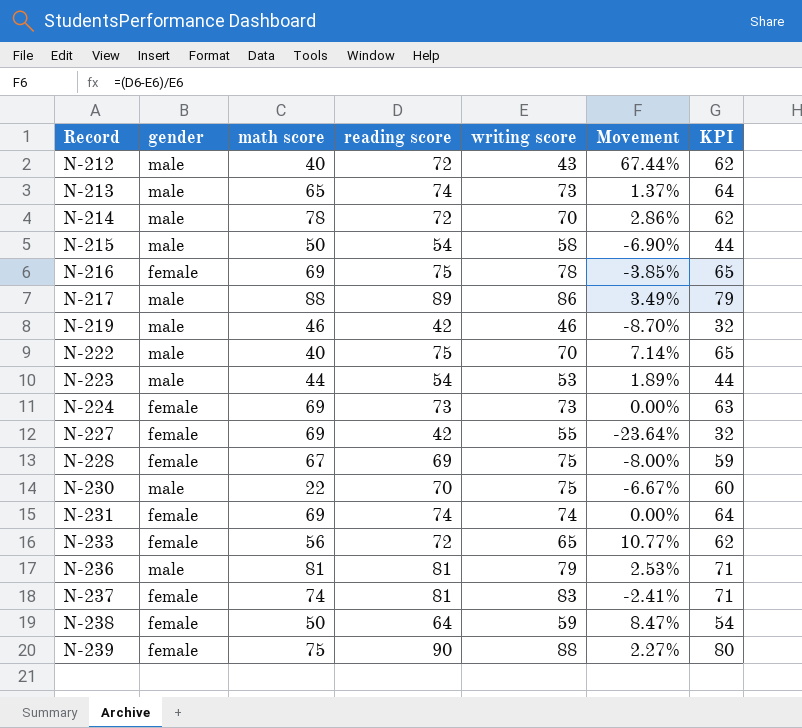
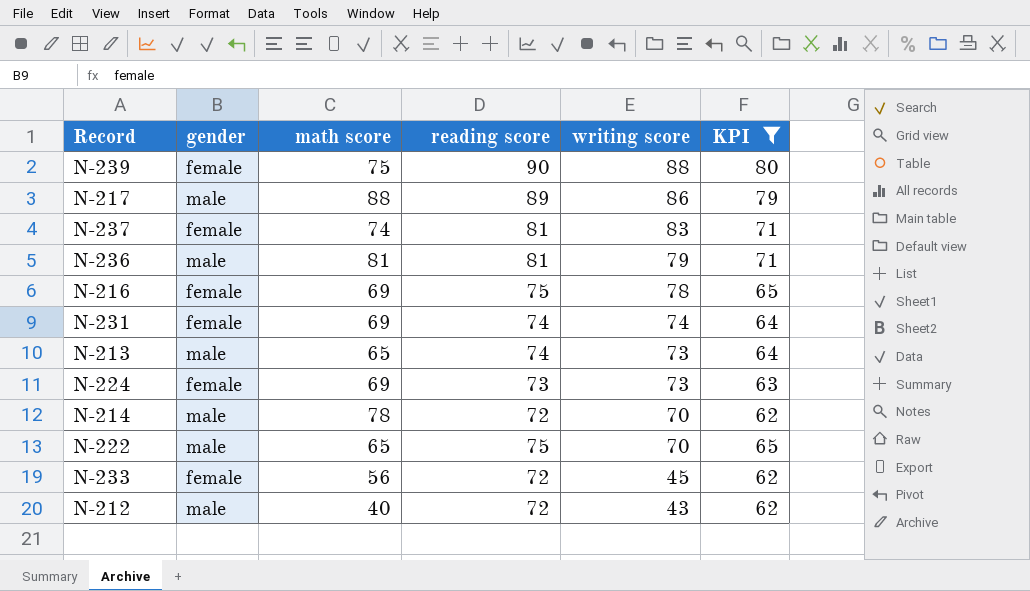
filter: none -> KPI >= 62
row order: Record ascending -> writing score descending
column Movement | formula: ([reading score] - [writing score]) / [writing score] -> none
N-222 | math score: 40 -> 65
N-233 | writing score: 65 -> 45

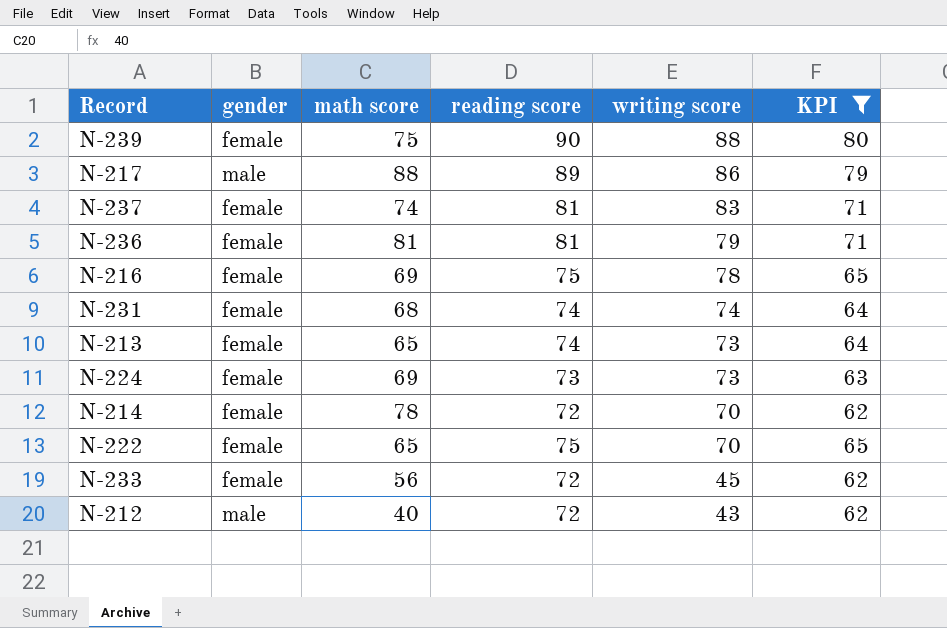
N-236 | gender: male -> female
N-231 | math score: 69 -> 68
N-213 | gender: male -> female
N-214 | gender: male -> female
N-222 | gender: male -> female

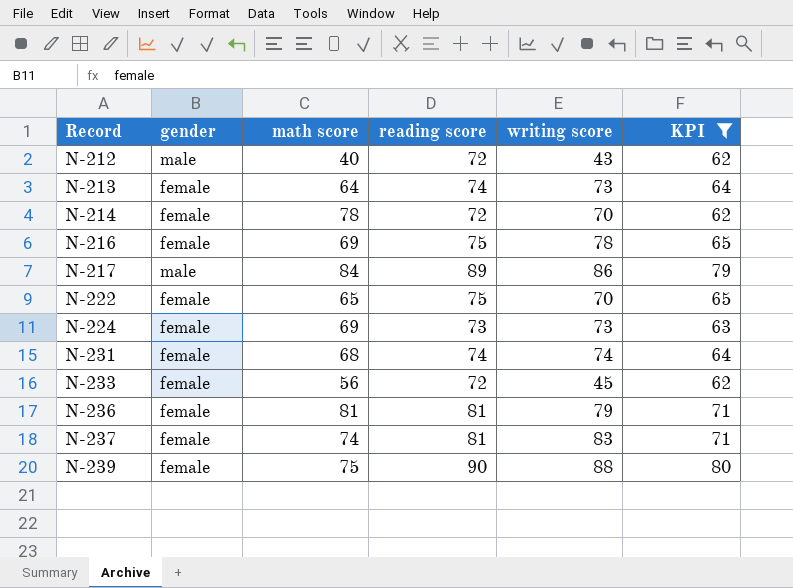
row order: writing score descending -> Record ascending
N-213 | math score: 65 -> 64
N-217 | math score: 88 -> 84

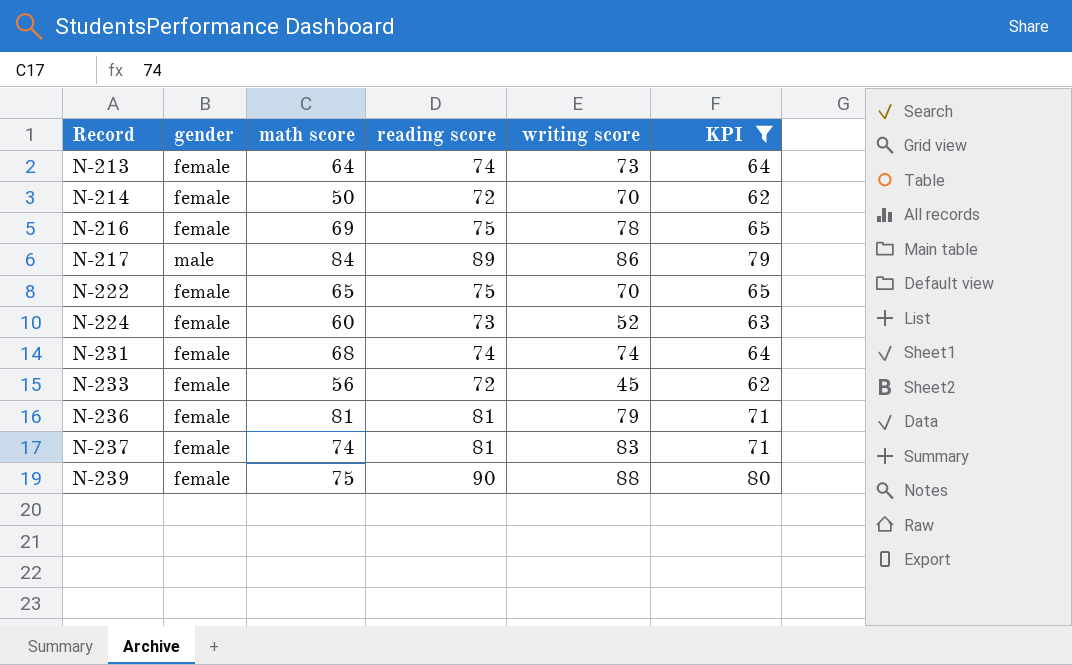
row N-212: male | 40 | 72 | 43 | 62 -> none
N-214 | math score: 78 -> 50
N-224 | math score: 69 -> 60
N-224 | writing score: 73 -> 52

